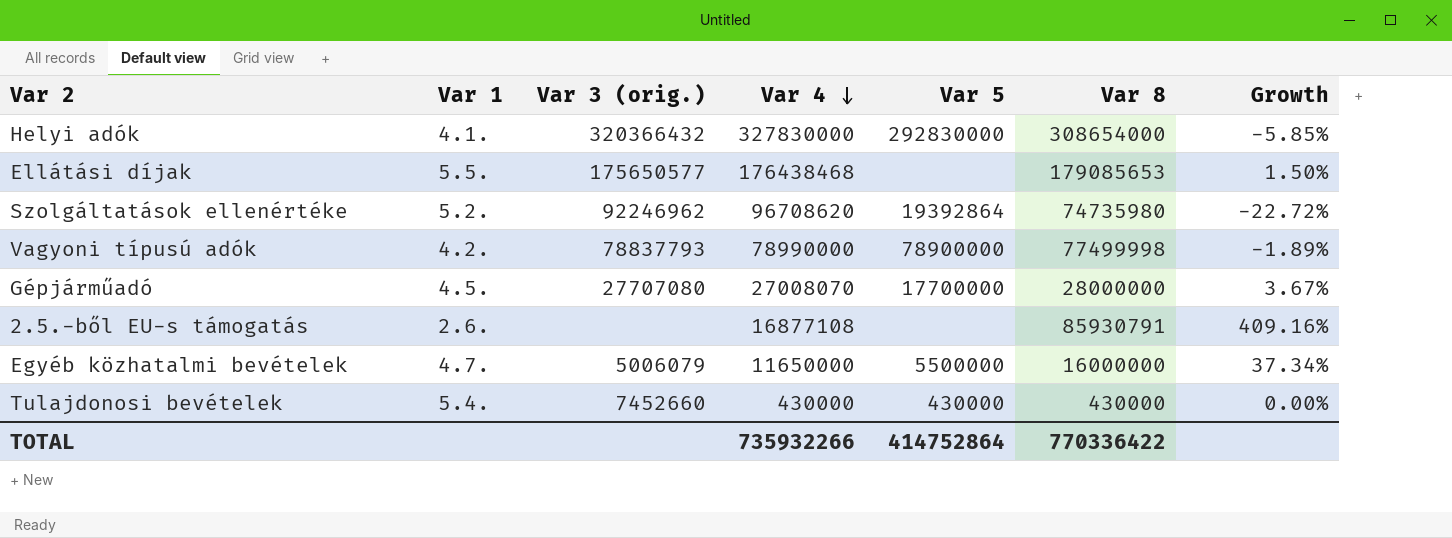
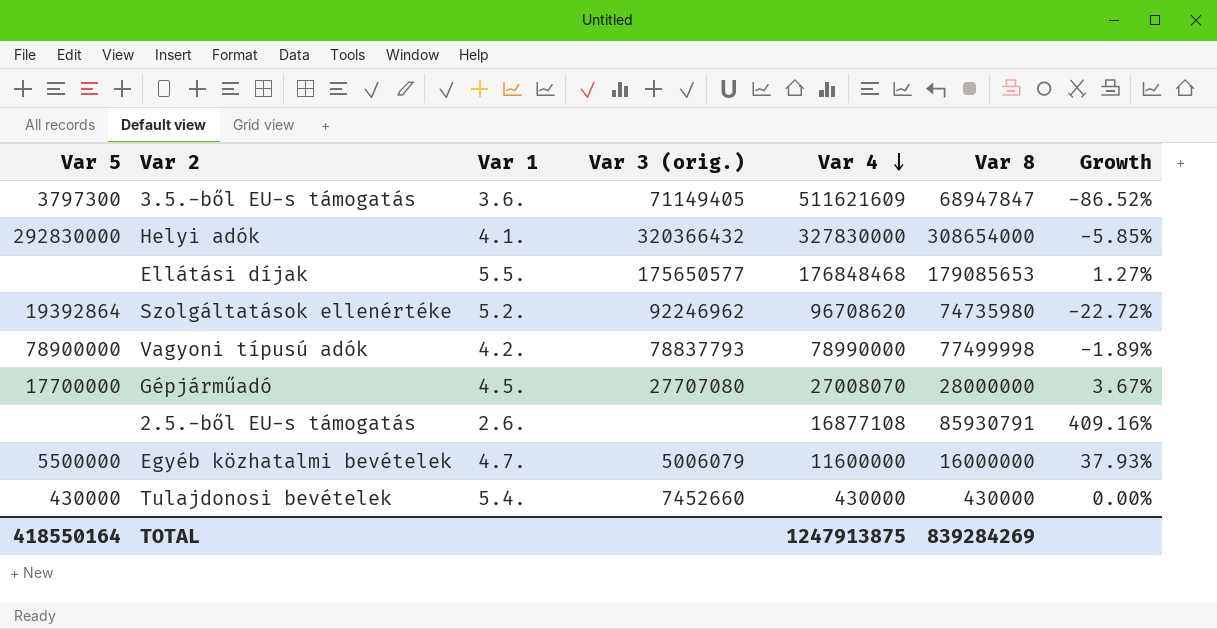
column Var 5 | position: 5 -> 1
row 3.5.-ből EU-s támogatás: none -> 3797300 | 3.6. | 71149405 | 511621609 | 68947847 | -86.52%
Ellátási díjak | Var 4: 176438468 -> 176848468
Ellátási díjak | Growth: 1.50% -> 1.27%
Egyéb közhatalmi bevételek | Var 4: 11650000 -> 11600000
Egyéb közhatalmi bevételek | Growth: 37.34% -> 37.93%
TOTAL | Var 5: 414752864 -> 418550164
TOTAL | Var 4: 735932266 -> 1247913875
TOTAL | Var 8: 770336422 -> 839284269

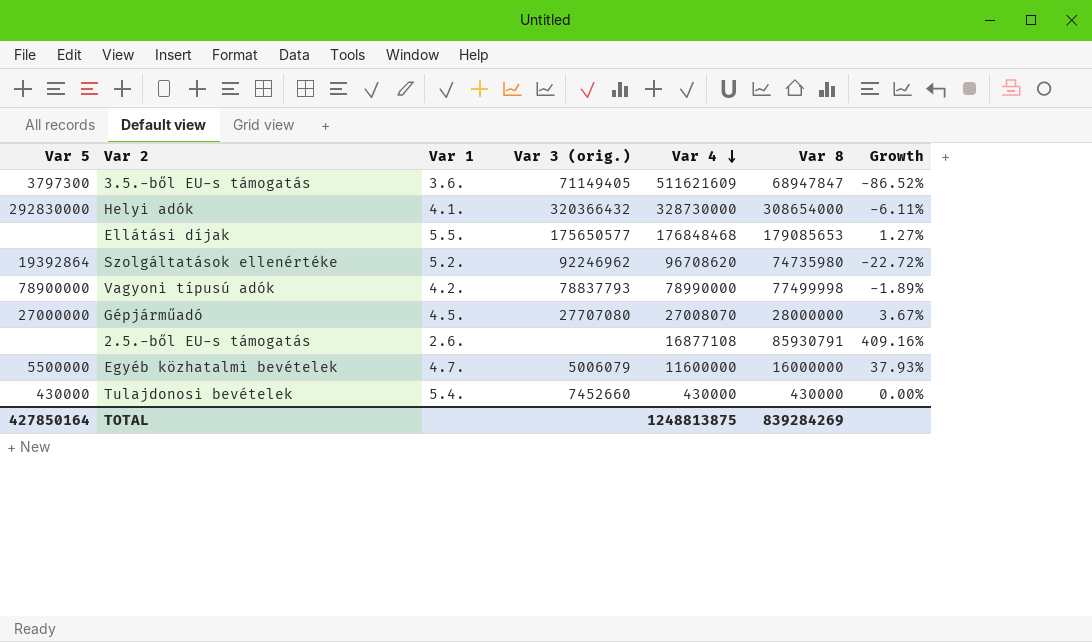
Helyi adók | Var 4: 327830000 -> 328730000
Helyi adók | Growth: -5.85% -> -6.11%
Gépjárműadó | Var 5: 17700000 -> 27000000
TOTAL | Var 5: 418550164 -> 427850164
TOTAL | Var 4: 1247913875 -> 1248813875

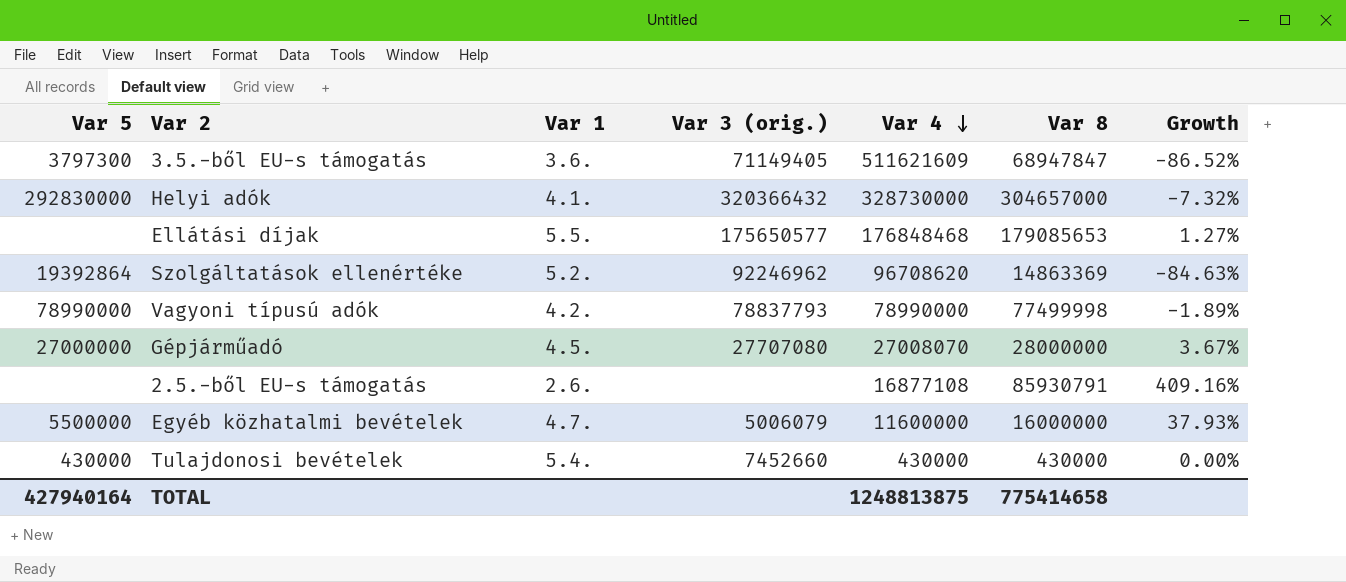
Helyi adók | Var 8: 308654000 -> 304657000
Helyi adók | Growth: -6.11% -> -7.32%
Szolgáltatások ellenértéke | Var 8: 74735980 -> 14863369
Szolgáltatások ellenértéke | Growth: -22.72% -> -84.63%
Vagyoni típusú adók | Var 5: 78900000 -> 78990000
TOTAL | Var 5: 427850164 -> 427940164
TOTAL | Var 8: 839284269 -> 775414658

